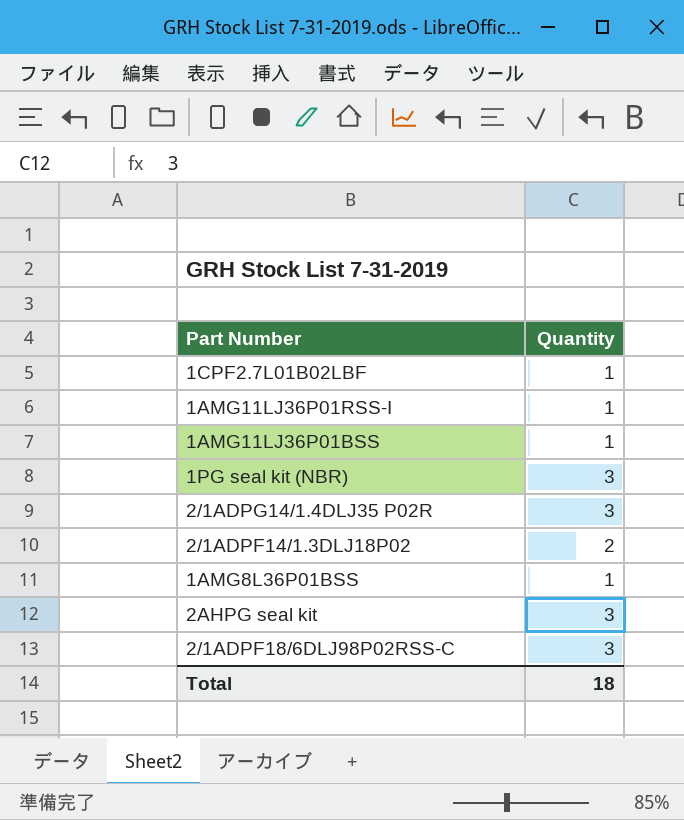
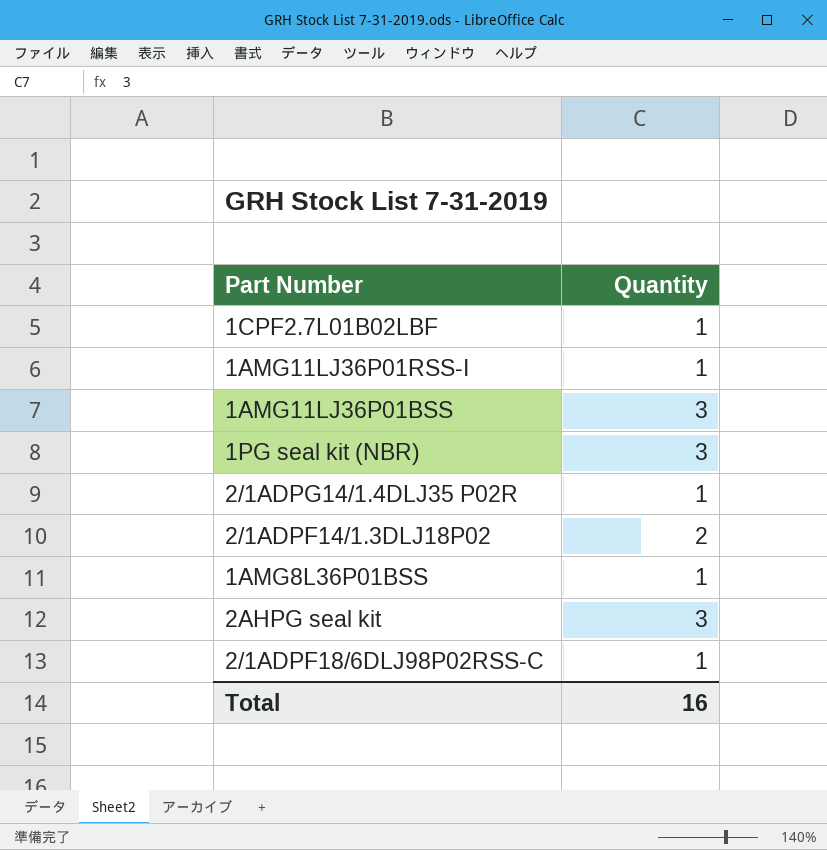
1AMG11LJ36P01BSS | Quantity: 1 -> 3
2/1ADPG14/1.4DLJ35 P02R | Quantity: 3 -> 1
2/1ADPF18/6DLJ98P02RSS-C | Quantity: 3 -> 1
Total | Quantity: 18 -> 16

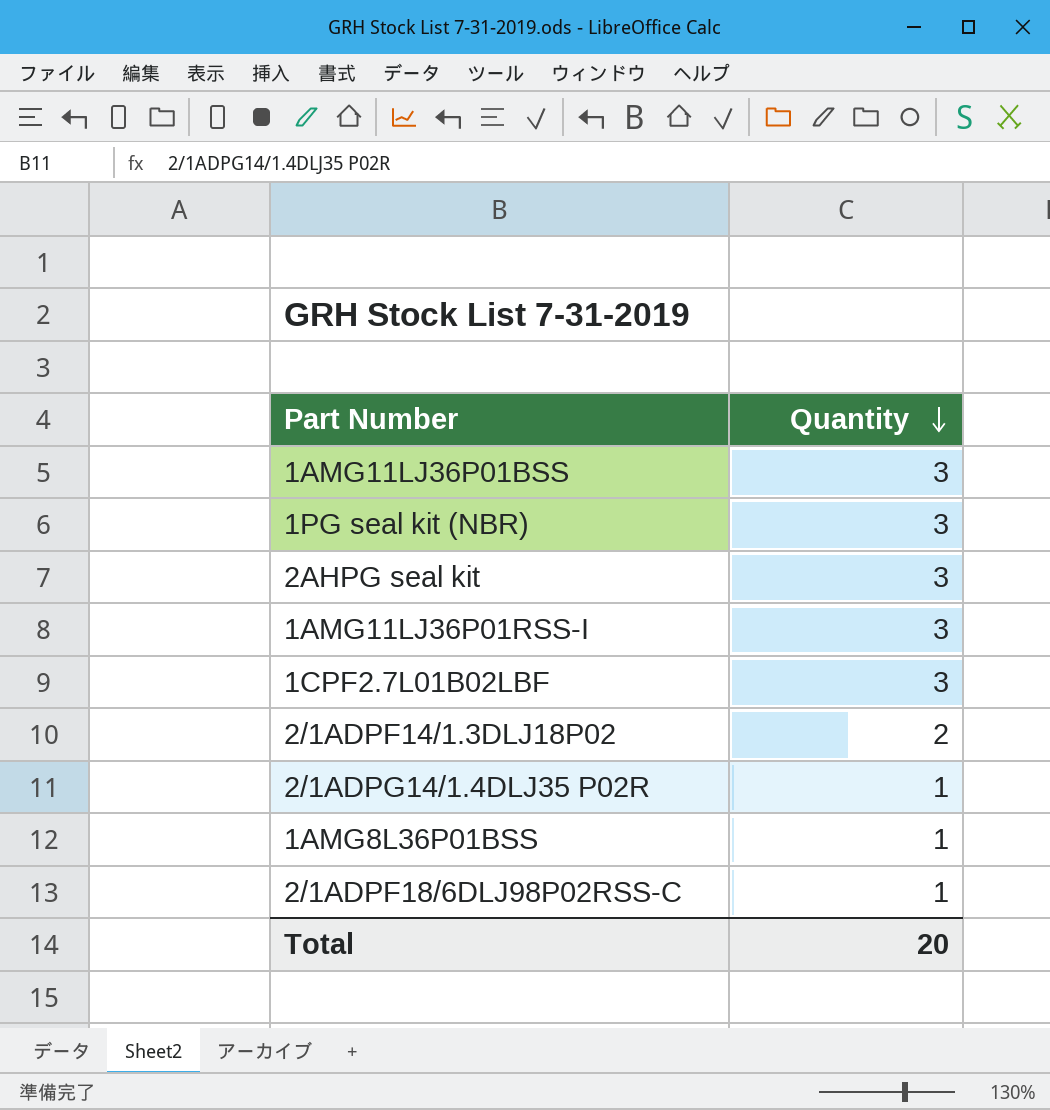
row order: none -> Quantity descending
1AMG11LJ36P01RSS-I | Quantity: 1 -> 3
1CPF2.7L01B02LBF | Quantity: 1 -> 3
Total | Quantity: 16 -> 20

